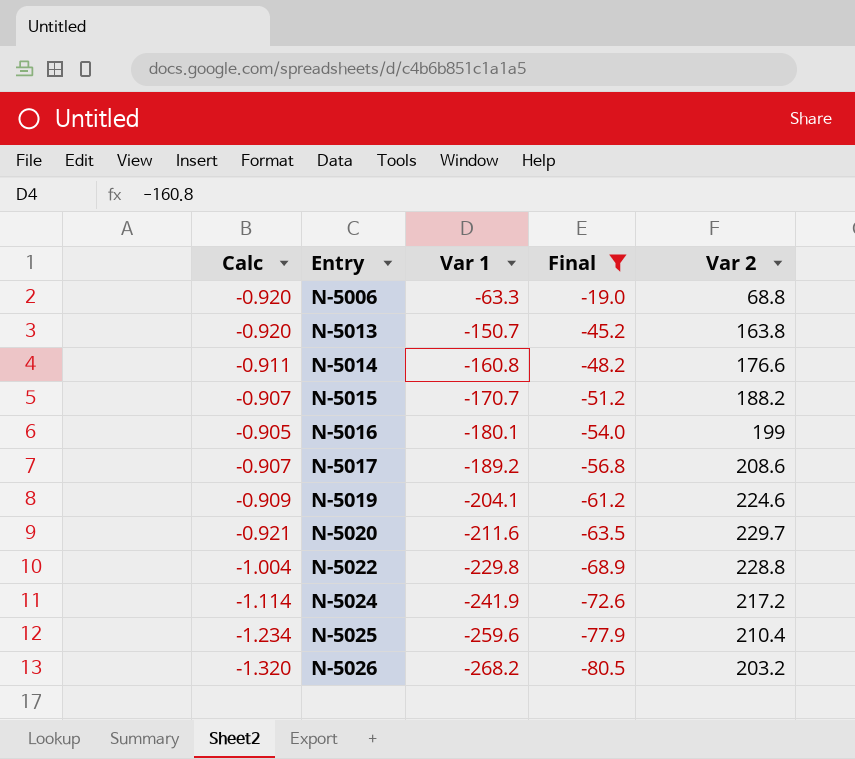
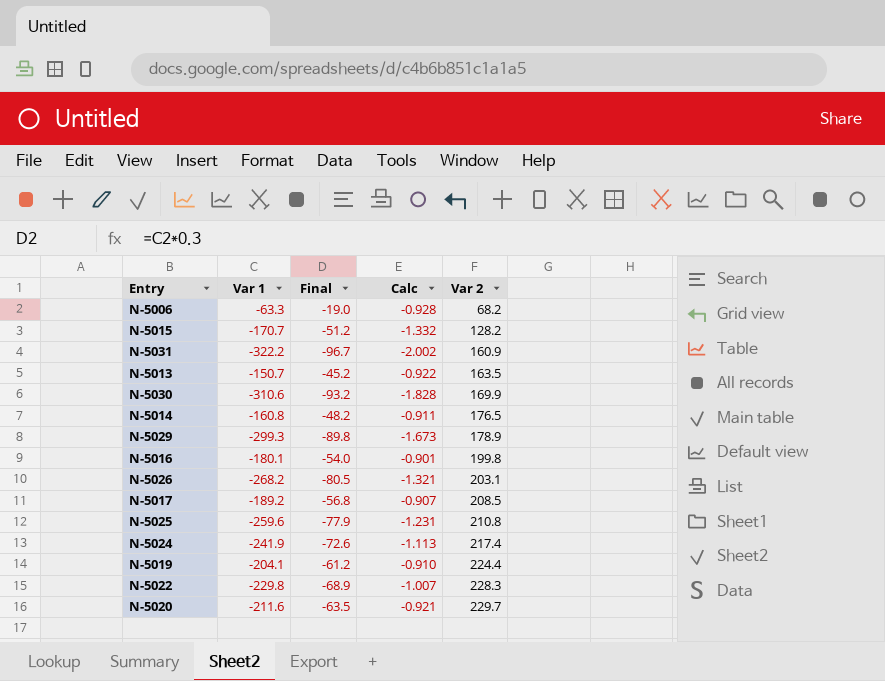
filter: Final >= -80.5 -> none
row order: Entry ascending -> Var 2 ascending
column Calc | position: 1 -> 4
N-5006 | Calc: -0.920 -> -0.928
N-5006 | Var 2: 68.8 -> 68.2
N-5015 | Calc: -0.907 -> -1.332
N-5015 | Var 2: 188.2 -> 128.2
N-5013 | Calc: -0.920 -> -0.922
N-5013 | Var 2: 163.8 -> 163.5
N-5014 | Var 2: 176.6 -> 176.5
N-5016 | Calc: -0.905 -> -0.901
N-5016 | Var 2: 199 -> 199.8
N-5026 | Calc: -1.320 -> -1.321
N-5026 | Var 2: 203.2 -> 203.1
N-5017 | Var 2: 208.6 -> 208.5
N-5025 | Calc: -1.234 -> -1.231
N-5025 | Var 2: 210.4 -> 210.8
N-5024 | Calc: -1.114 -> -1.113
N-5024 | Var 2: 217.2 -> 217.4
N-5019 | Calc: -0.909 -> -0.910
N-5019 | Var 2: 224.6 -> 224.4
N-5022 | Calc: -1.004 -> -1.007
N-5022 | Var 2: 228.8 -> 228.3

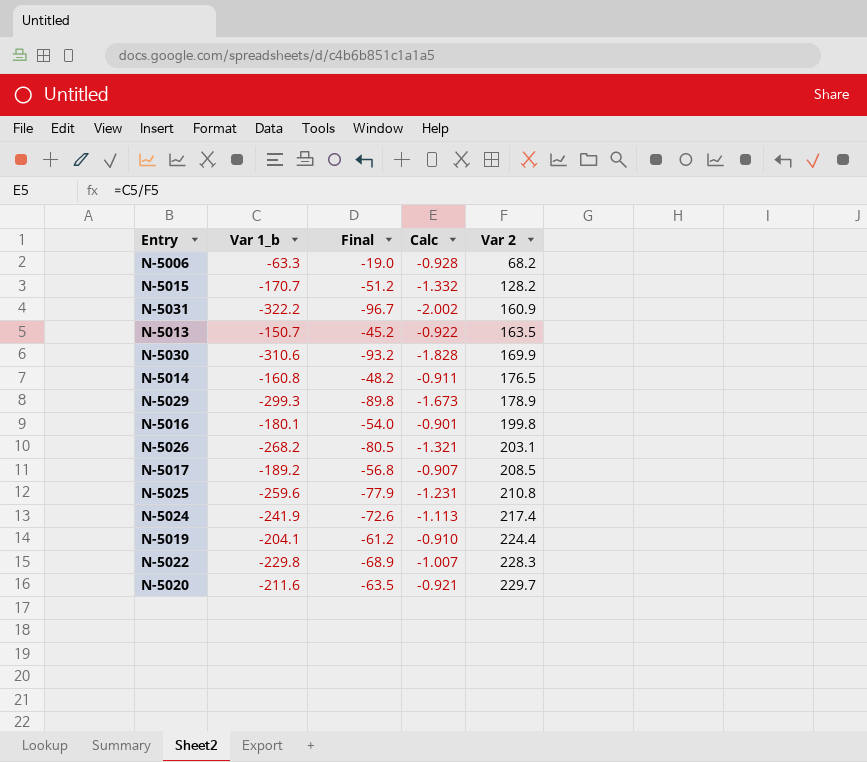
column name: Var 1 -> Var 1_b

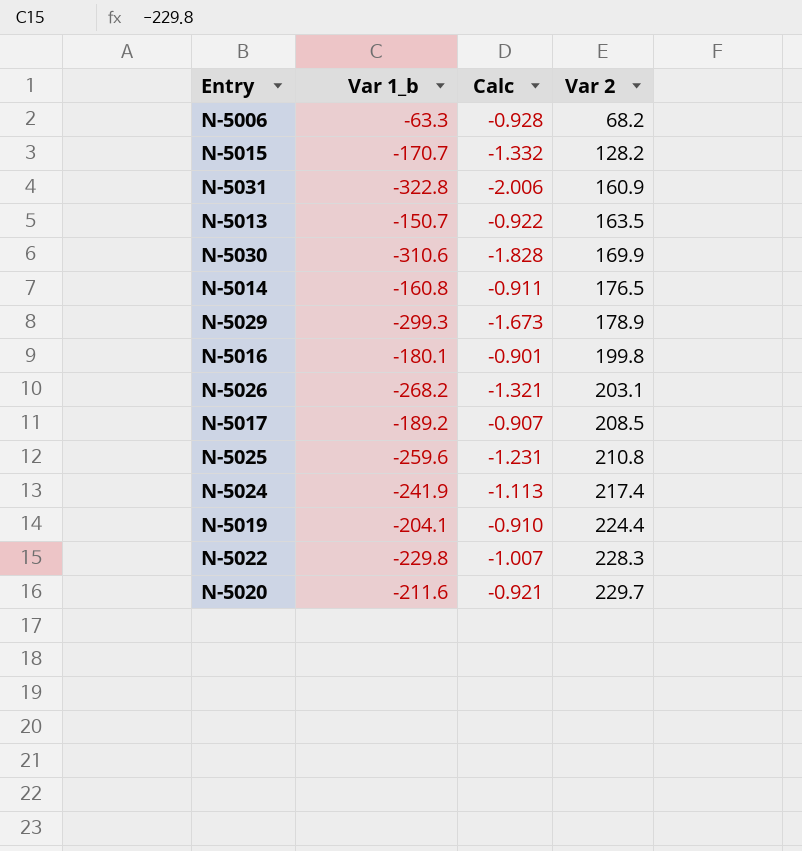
column Final | formula: [Var 1_b] * 0.3 -> none
N-5031 | Var 1_b: -322.2 -> -322.8
N-5031 | Calc: -2.002 -> -2.006

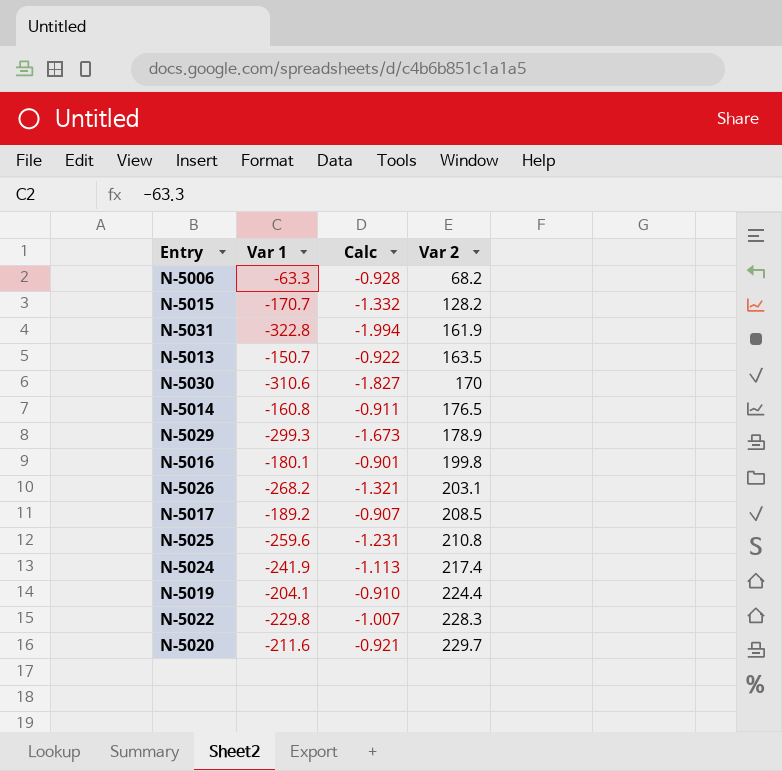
column name: Var 1_b -> Var 1
N-5031 | Calc: -2.006 -> -1.994
N-5031 | Var 2: 160.9 -> 161.9
N-5030 | Calc: -1.828 -> -1.827
N-5030 | Var 2: 169.9 -> 170

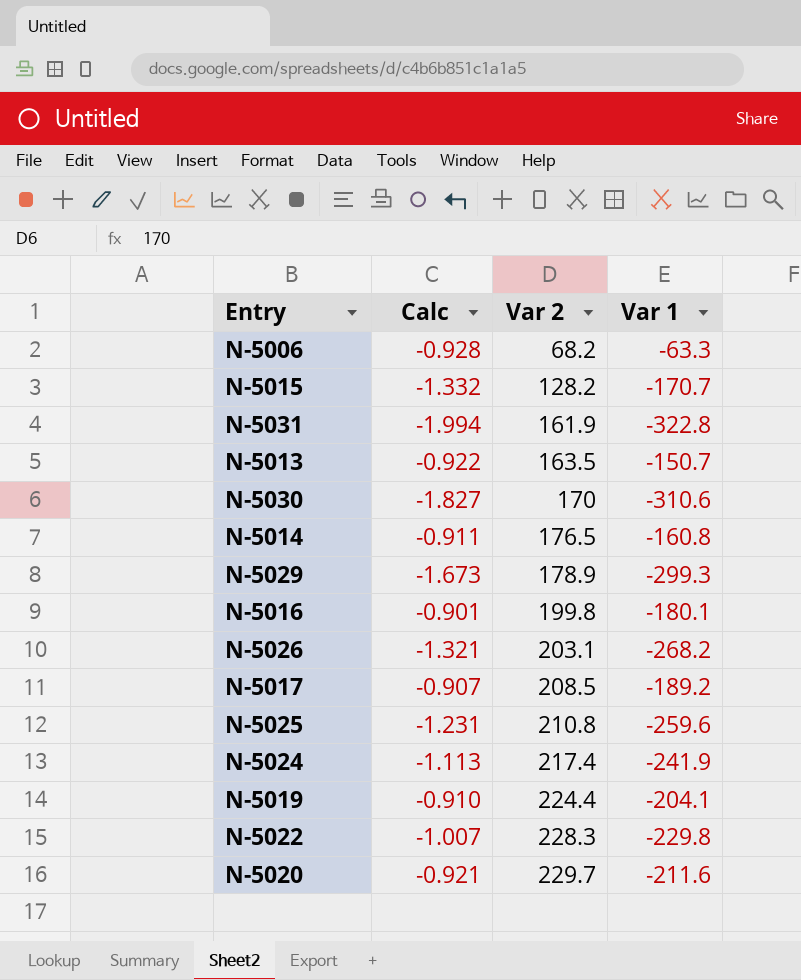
column Var 1 | position: 2 -> 4

